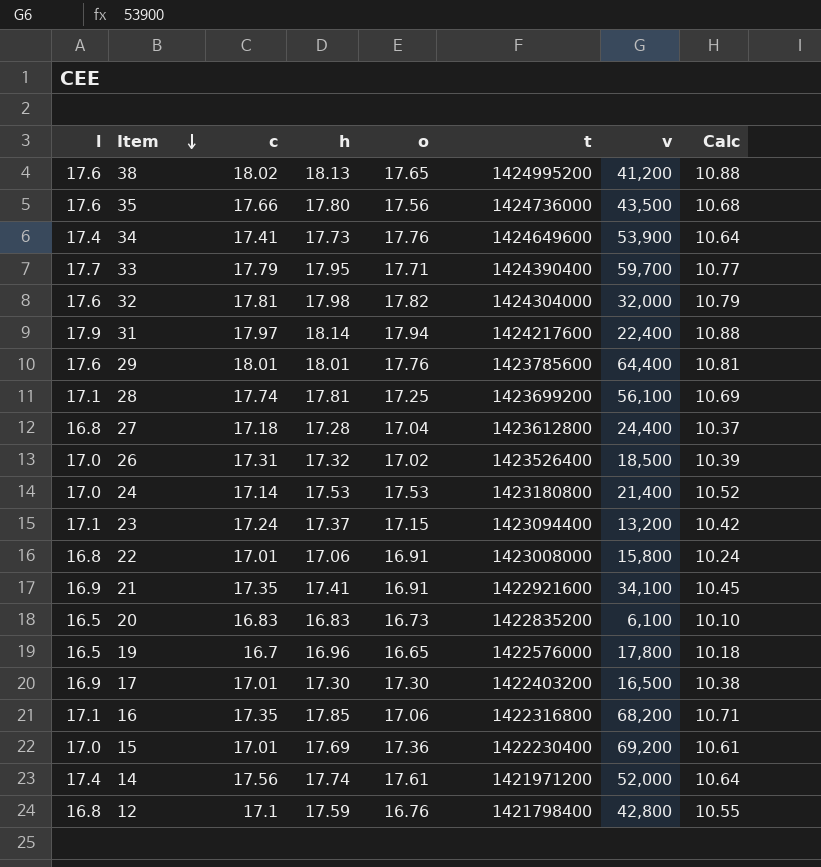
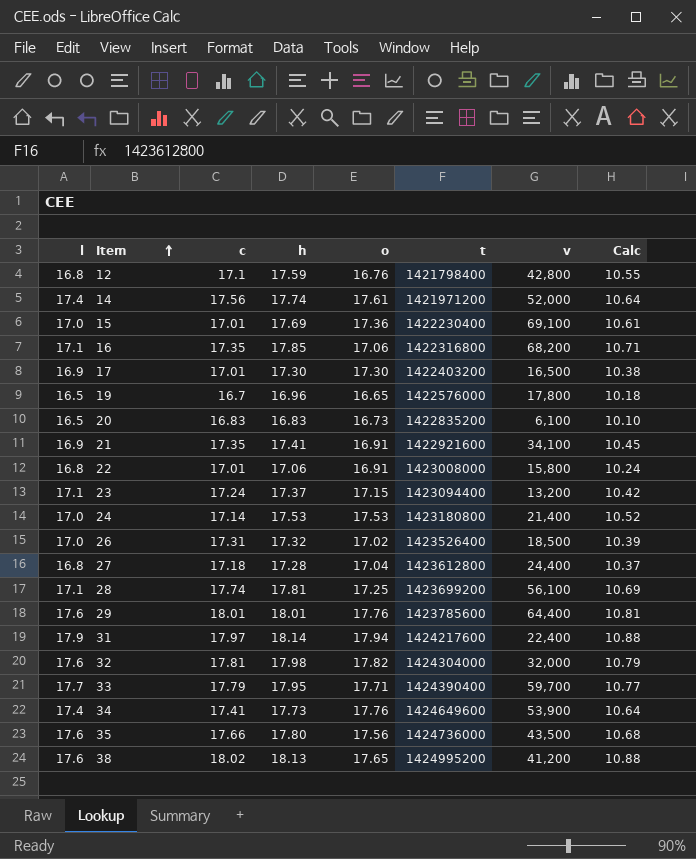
row order: Item descending -> Item ascending
15 | v: 69,200 -> 69,100

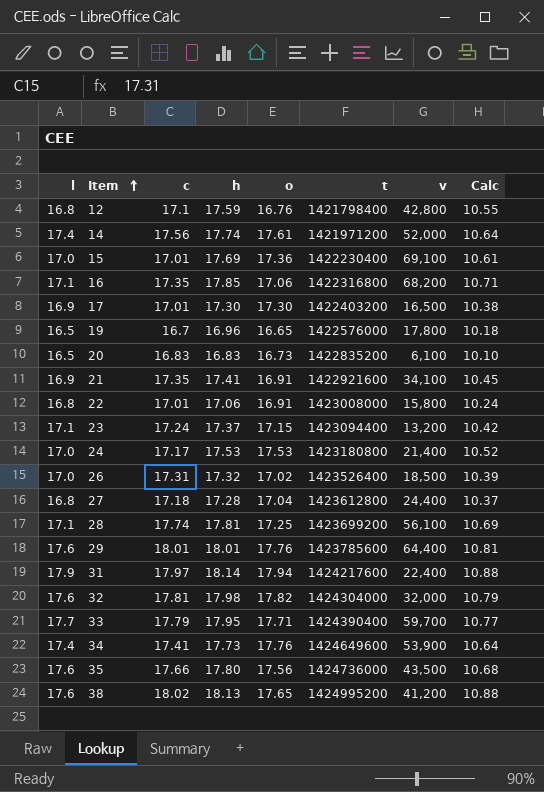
24 | c: 17.14 -> 17.17

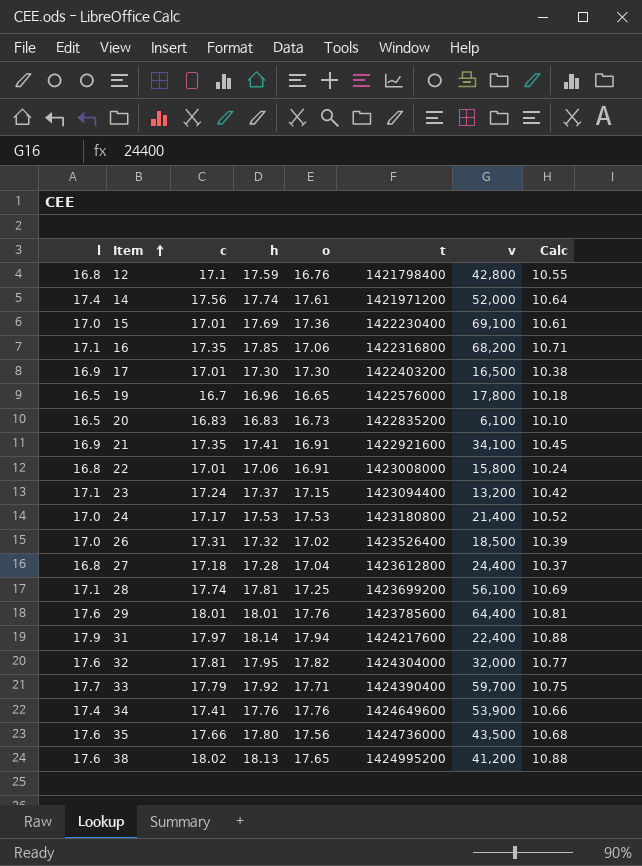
32 | h: 17.98 -> 17.95
32 | Calc: 10.79 -> 10.77
33 | h: 17.95 -> 17.92
33 | Calc: 10.77 -> 10.75
34 | h: 17.73 -> 17.76
34 | Calc: 10.64 -> 10.66

